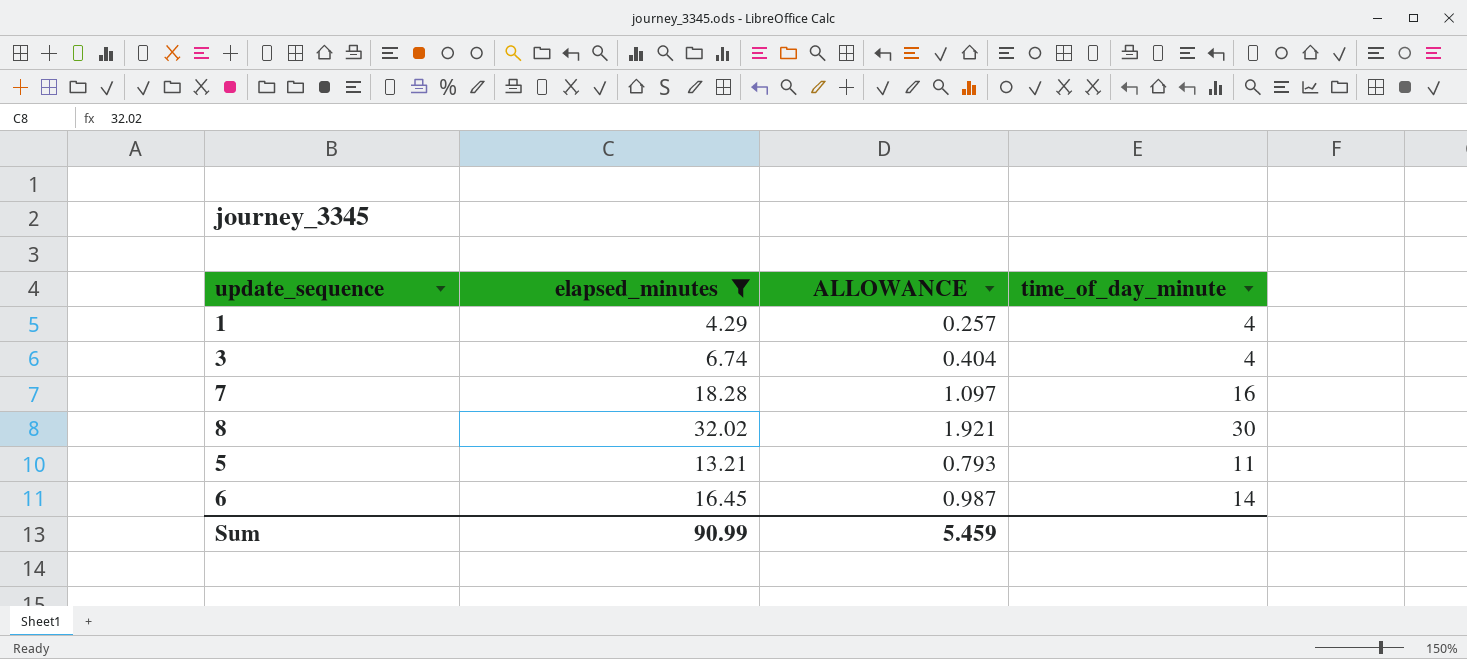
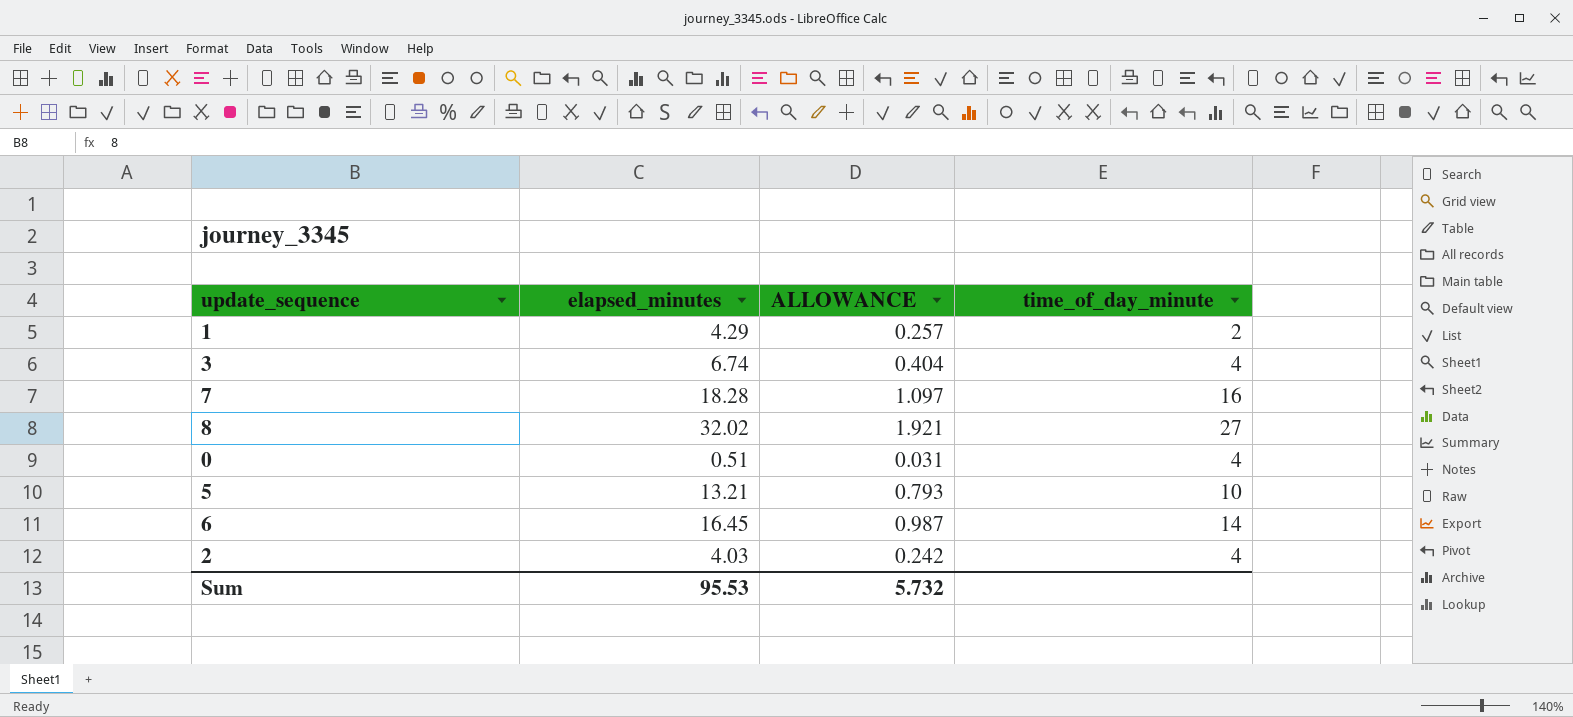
filter: elapsed_minutes >= 4.29 -> none
1 | time_of_day_minute: 4 -> 2
8 | time_of_day_minute: 30 -> 27
5 | time_of_day_minute: 11 -> 10
Sum | elapsed_minutes: 90.99 -> 95.53
Sum | ALLOWANCE: 5.459 -> 5.732

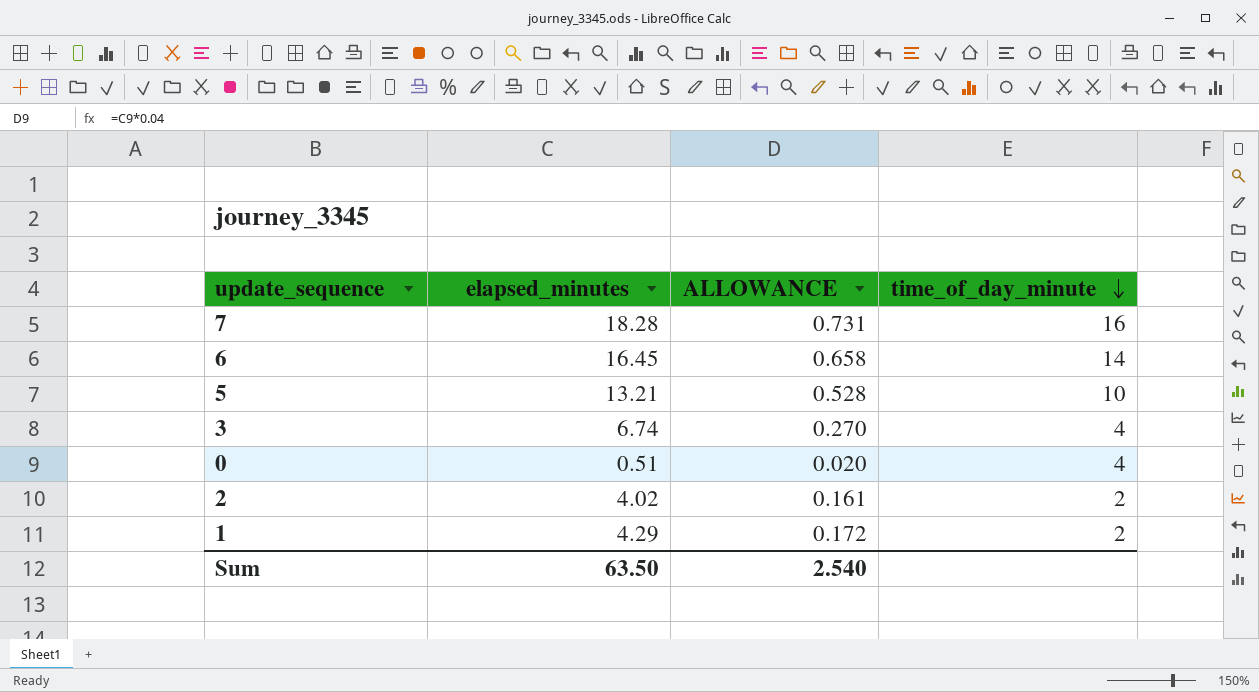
row order: none -> time_of_day_minute descending
column ALLOWANCE | formula: [elapsed_minutes] * 0.06 -> [elapsed_minutes] * 0.04
row 8: 32.02 | 1.921 | 27 -> none
2 | elapsed_minutes: 4.03 -> 4.02
2 | time_of_day_minute: 4 -> 2
Sum | elapsed_minutes: 95.53 -> 63.50
Sum | ALLOWANCE: 5.732 -> 2.540

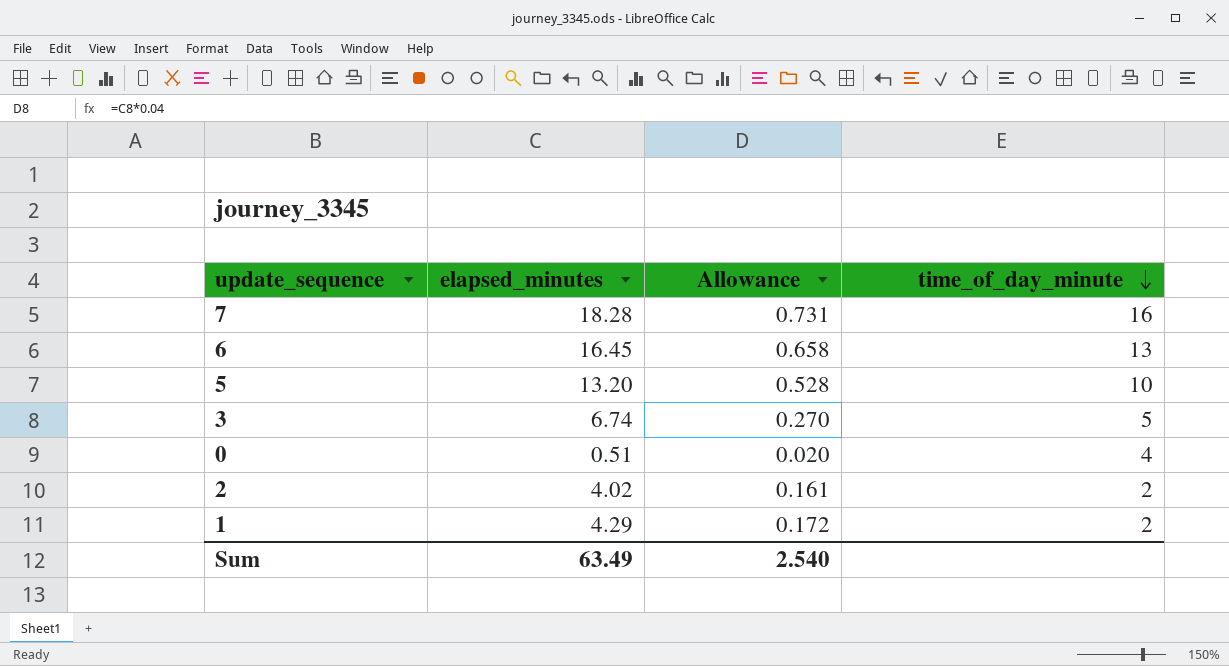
column name: ALLOWANCE -> Allowance
6 | time_of_day_minute: 14 -> 13
5 | elapsed_minutes: 13.21 -> 13.20
3 | time_of_day_minute: 4 -> 5
Sum | elapsed_minutes: 63.50 -> 63.49

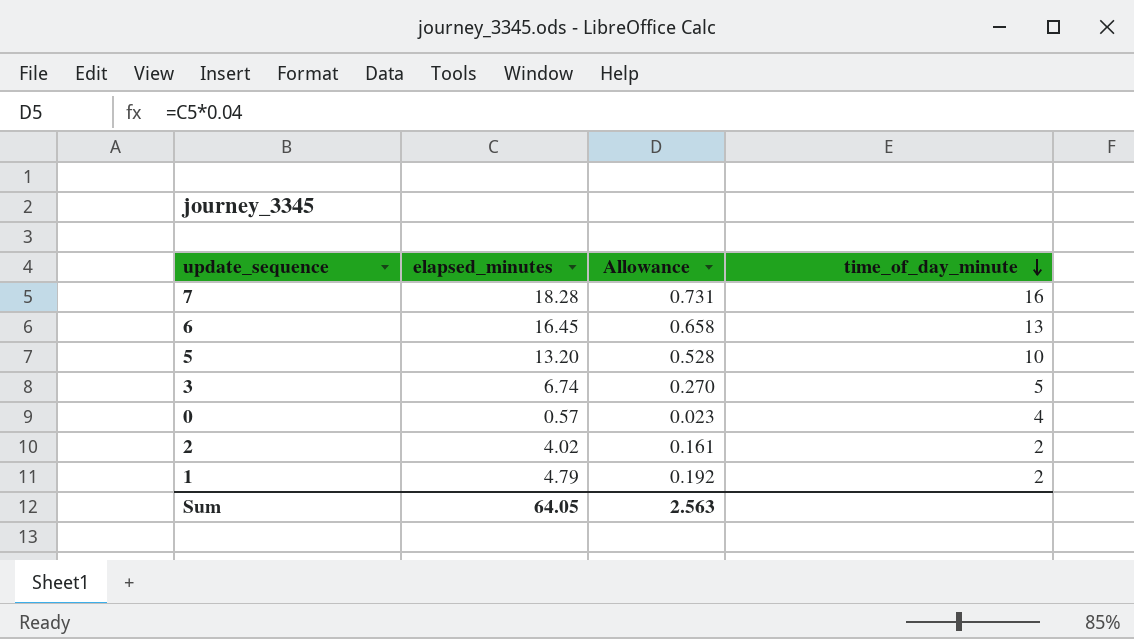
0 | elapsed_minutes: 0.51 -> 0.57
0 | Allowance: 0.020 -> 0.023
1 | elapsed_minutes: 4.29 -> 4.79
1 | Allowance: 0.172 -> 0.192
Sum | elapsed_minutes: 63.49 -> 64.05
Sum | Allowance: 2.540 -> 2.563

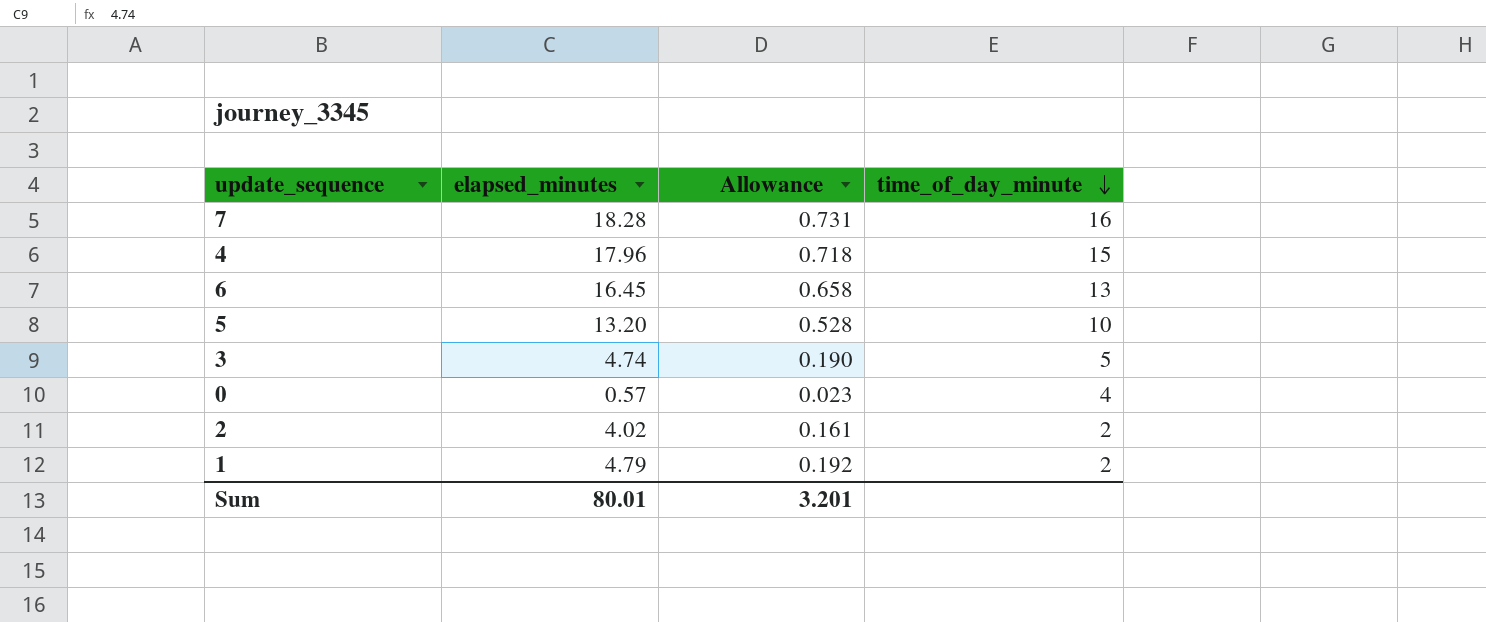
row 4: none -> 17.96 | 0.718 | 15
3 | elapsed_minutes: 6.74 -> 4.74
3 | Allowance: 0.270 -> 0.190
Sum | elapsed_minutes: 64.05 -> 80.01
Sum | Allowance: 2.563 -> 3.201

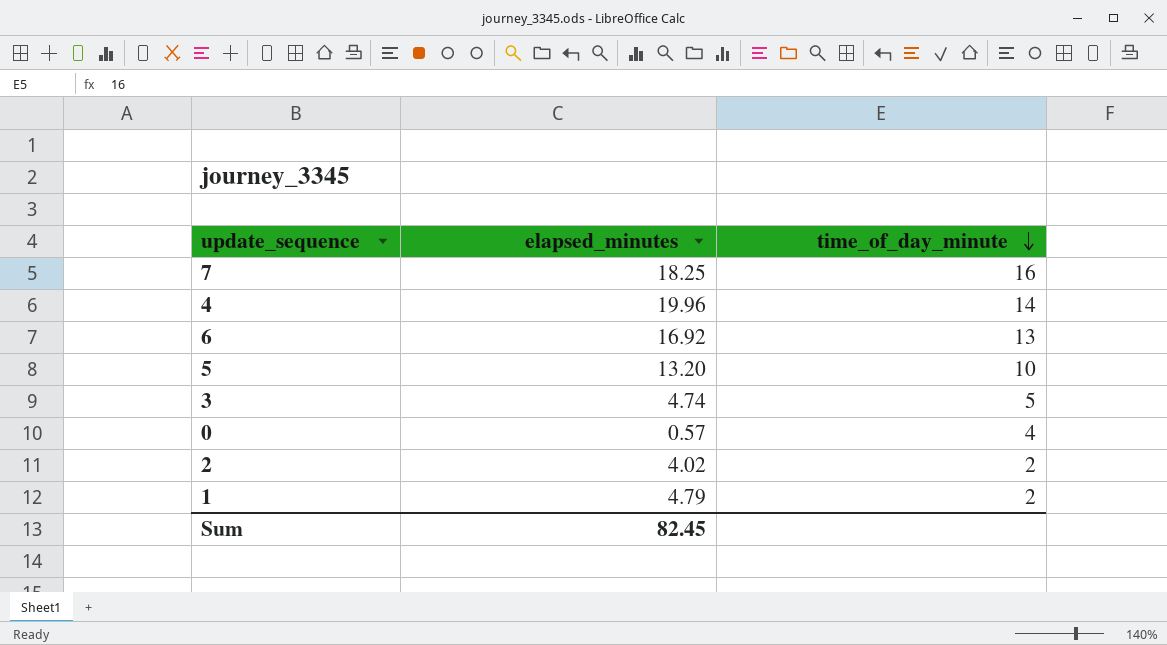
column Allowance | formula: [elapsed_minutes] * 0.04 -> none
7 | elapsed_minutes: 18.28 -> 18.25
4 | elapsed_minutes: 17.96 -> 19.96
4 | time_of_day_minute: 15 -> 14
6 | elapsed_minutes: 16.45 -> 16.92
Sum | elapsed_minutes: 80.01 -> 82.45

